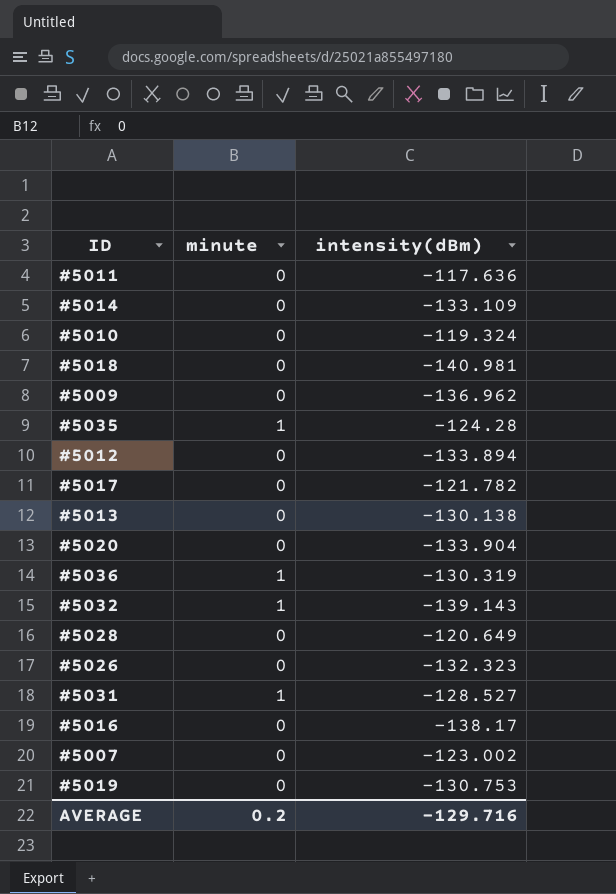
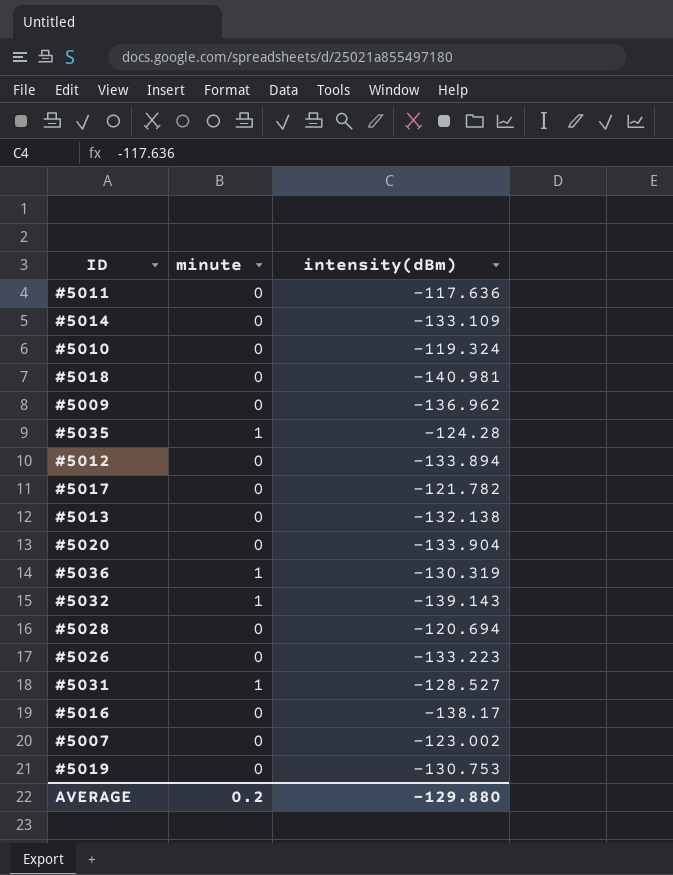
#5013 | intensity(dBm): -130.138 -> -132.138
#5028 | intensity(dBm): -120.649 -> -120.694
#5026 | intensity(dBm): -132.323 -> -133.223
AVERAGE | intensity(dBm): -129.716 -> -129.880

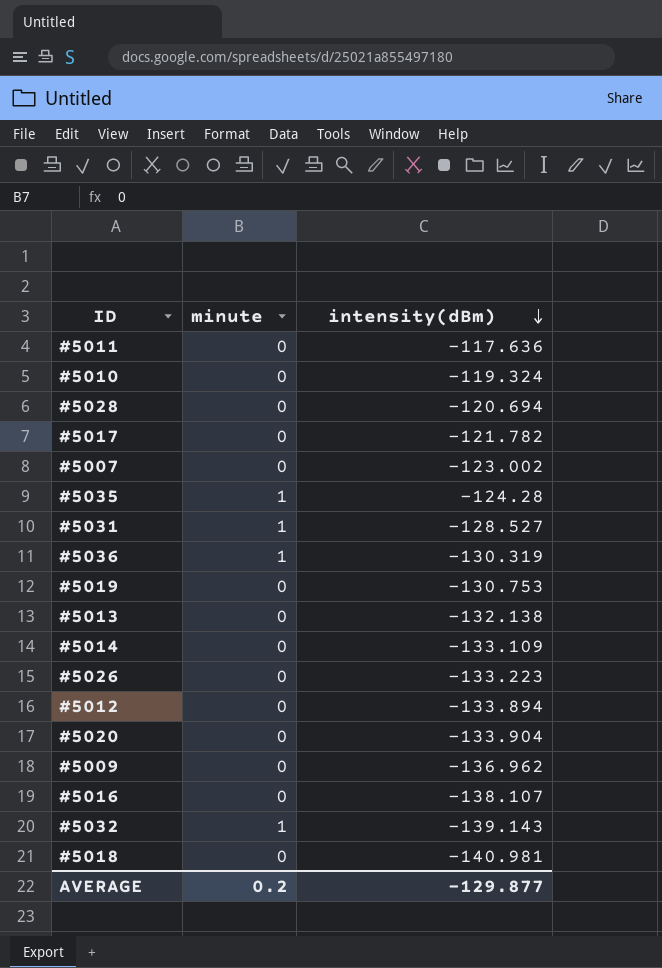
row order: none -> intensity(dBm) descending
#5016 | intensity(dBm): -138.17 -> -138.107
AVERAGE | intensity(dBm): -129.880 -> -129.877

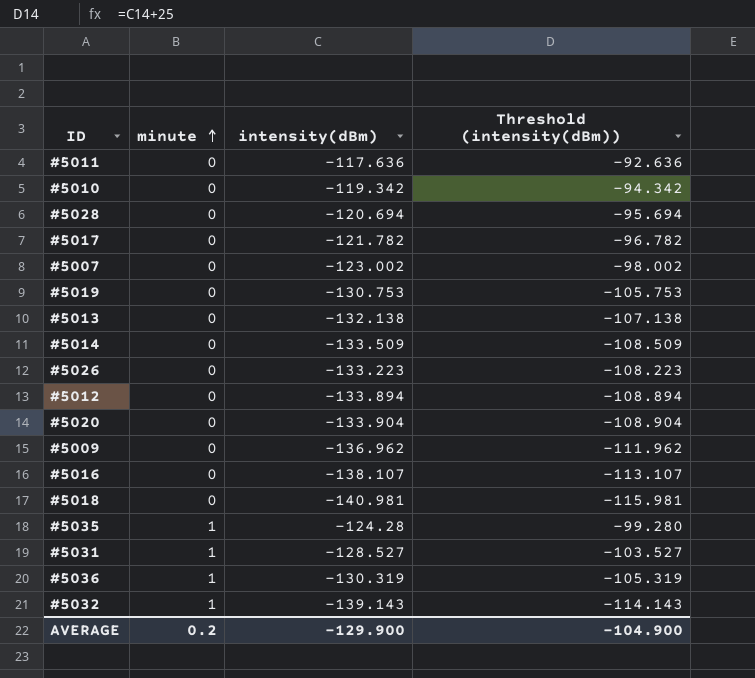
row order: intensity(dBm) descending -> minute ascending
column Threshold (intensity(dBm)) | formula: none -> [intensity(dBm)] + 25
#5010 | intensity(dBm): -119.324 -> -119.342
#5014 | intensity(dBm): -133.109 -> -133.509
AVERAGE | intensity(dBm): -129.877 -> -129.900

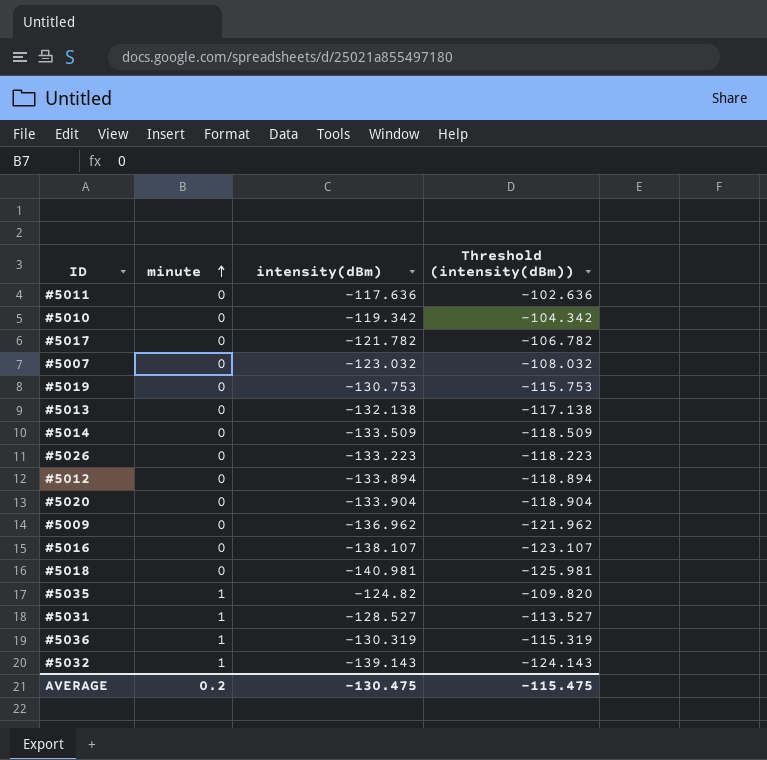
column Threshold (intensity(dBm)) | formula: [intensity(dBm)] + 25 -> [intensity(dBm)] + 15
row #5028: 0 | -120.694 | -95.694 -> none
#5007 | intensity(dBm): -123.002 -> -123.032
#5035 | intensity(dBm): -124.28 -> -124.82
AVERAGE | intensity(dBm): -129.900 -> -130.475
AVERAGE | Threshold (intensity(dBm)): -104.900 -> -115.475

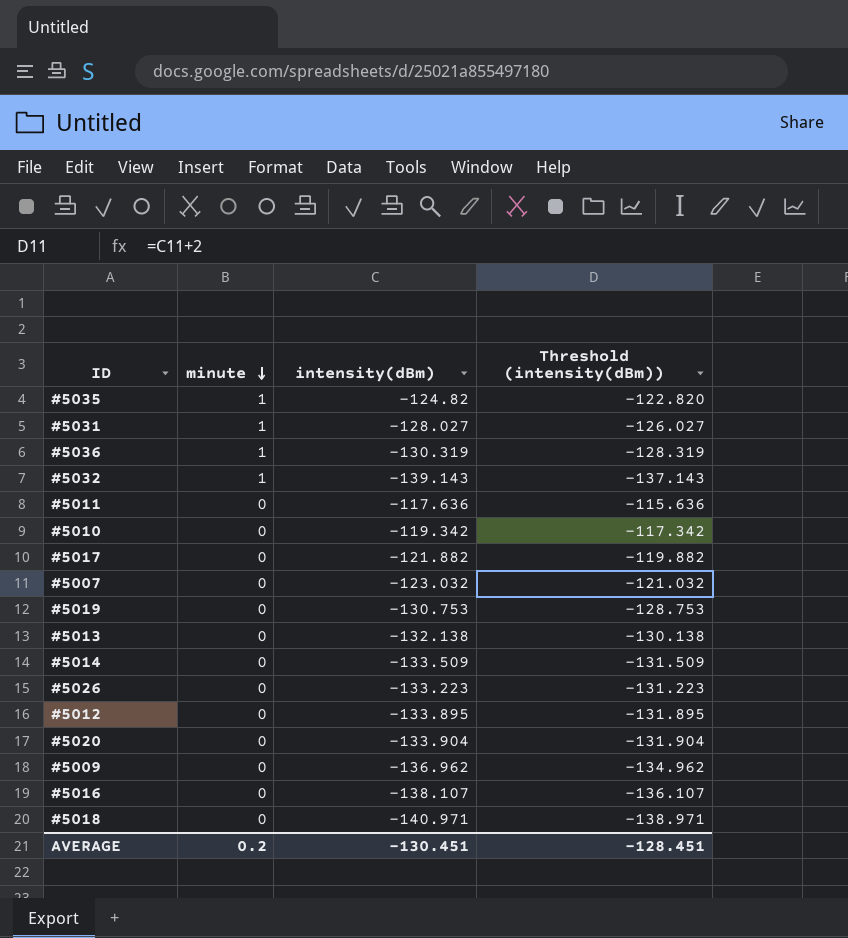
row order: minute ascending -> minute descending
column Threshold (intensity(dBm)) | formula: [intensity(dBm)] + 15 -> [intensity(dBm)] + 2
#5031 | intensity(dBm): -128.527 -> -128.027
#5017 | intensity(dBm): -121.782 -> -121.882
#5012 | intensity(dBm): -133.894 -> -133.895
#5018 | intensity(dBm): -140.981 -> -140.971
AVERAGE | intensity(dBm): -130.475 -> -130.451
AVERAGE | Threshold (intensity(dBm)): -115.475 -> -128.451

